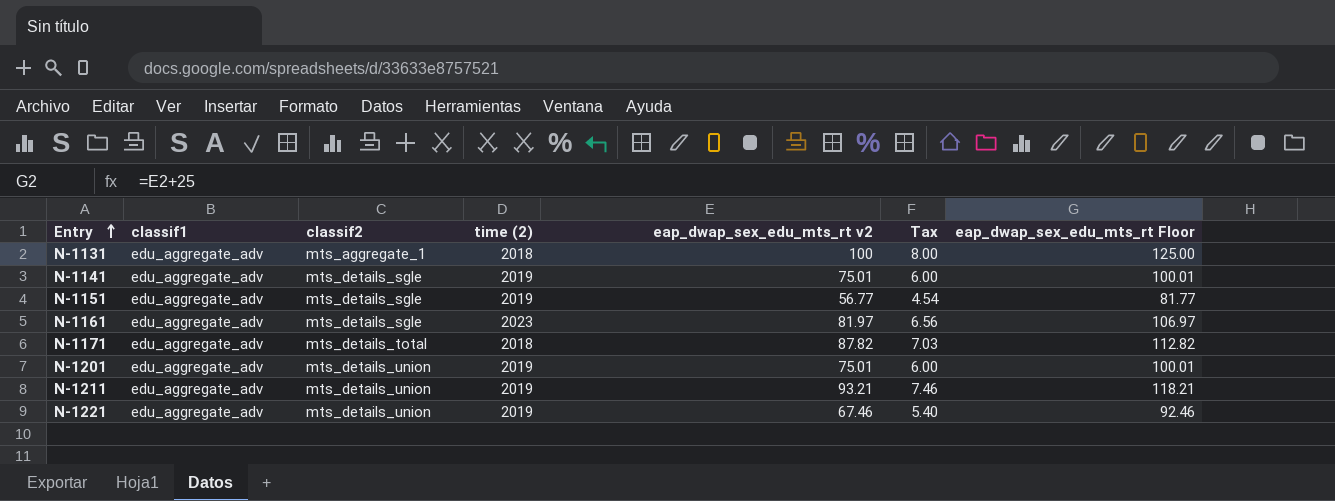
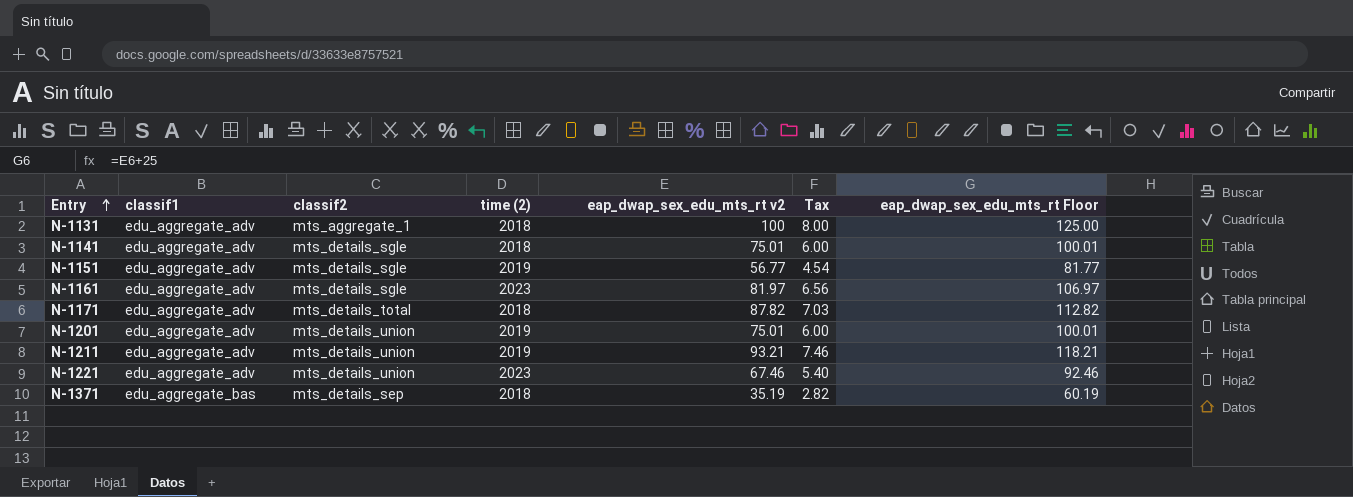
N-1141 | time (2): 2019 -> 2018
N-1221 | time (2): 2019 -> 2023
row N-1371: none -> edu_aggregate_bas | mts_details_sep | 2018 | 35.19 | 2.82 | 60.19

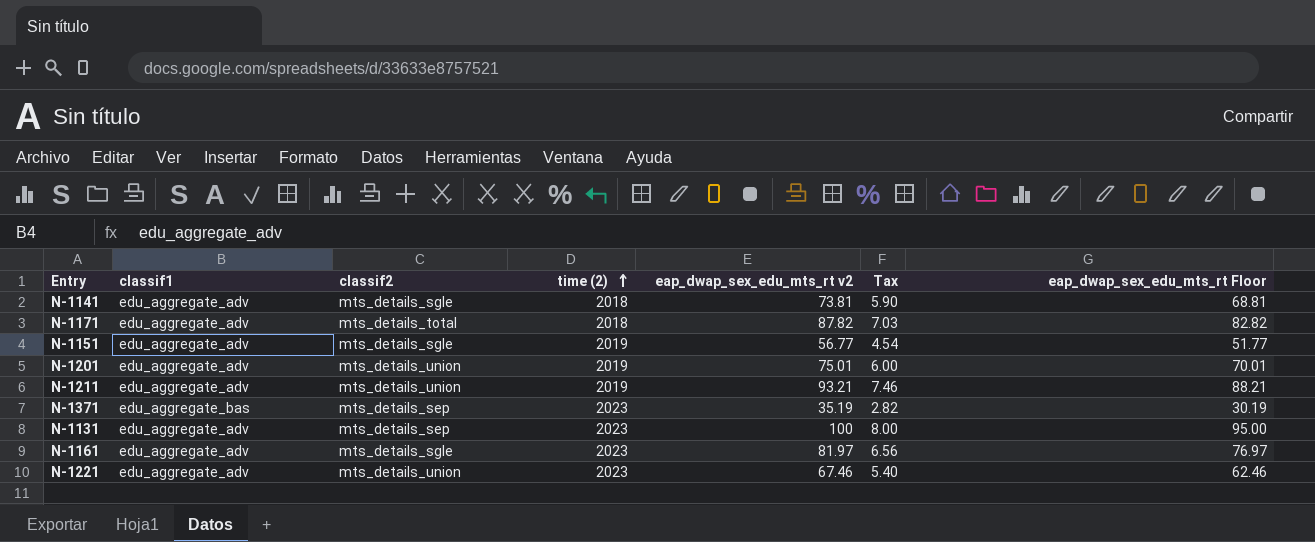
row order: Entry ascending -> time (2) ascending
column eap_dwap_sex_edu_mts_rt Floor | formula: [eap_dwap_sex_edu_mts_rt v2] + 25 -> [eap_dwap_sex_edu_mts_rt v2] - 5
N-1141 | eap_dwap_sex_edu_mts_rt v2: 75.01 -> 73.81
N-1141 | Tax: 6.00 -> 5.90
N-1371 | time (2): 2018 -> 2023
N-1131 | classif2: mts_aggregate_1 -> mts_details_sep
N-1131 | time (2): 2018 -> 2023

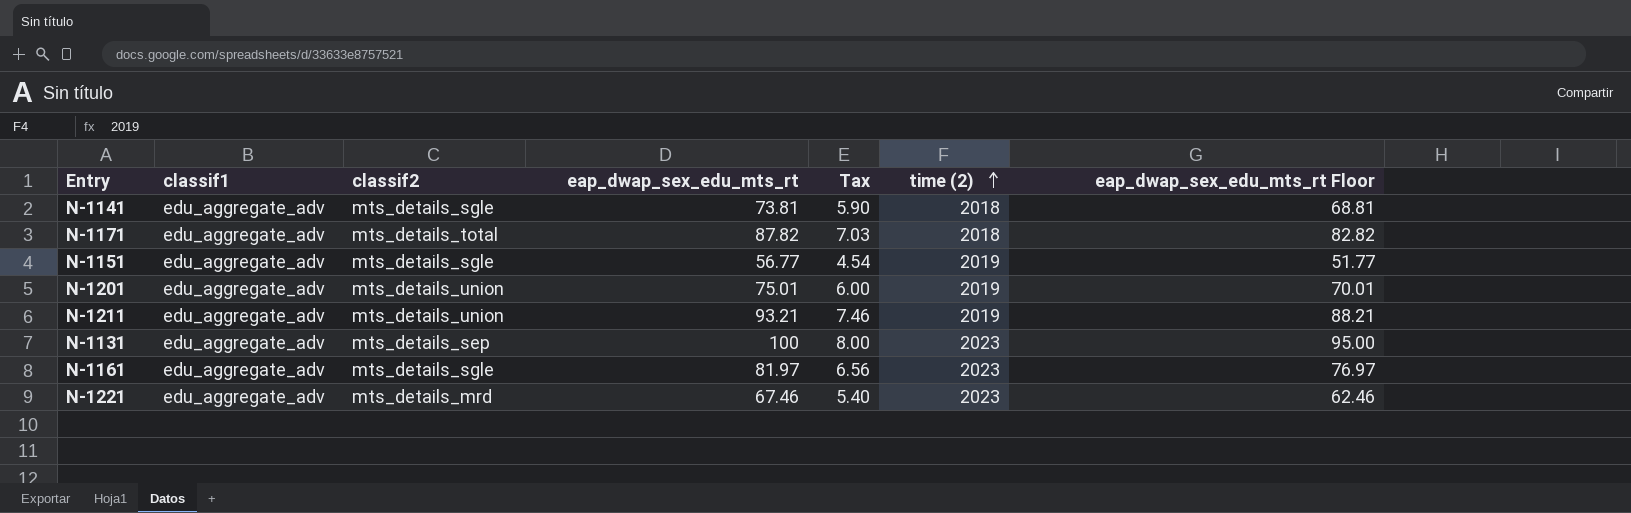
column name: eap_dwap_sex_edu_mts_rt v2 -> eap_dwap_sex_edu_mts_rt
column time (2) | position: 4 -> 6
row N-1371: edu_aggregate_bas | mts_details_sep | 2023 | 35.19 | 2.82 | 30.19 -> none
N-1221 | classif2: mts_details_union -> mts_details_mrd

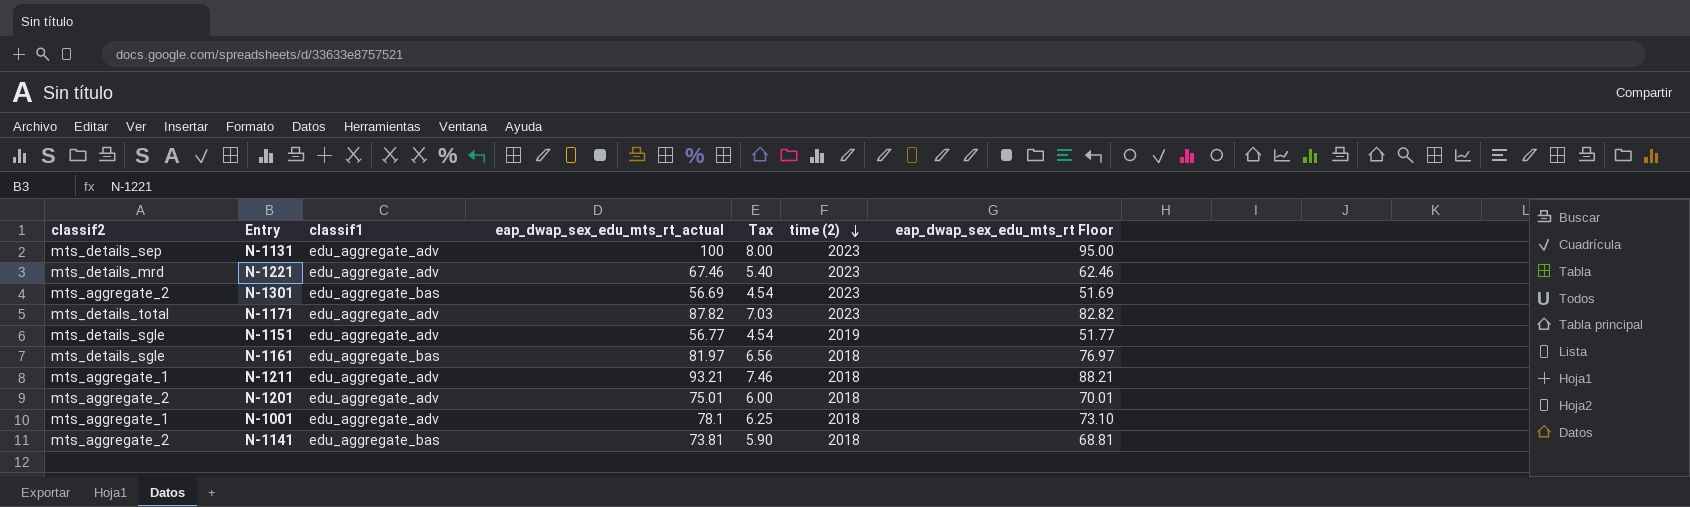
row order: time (2) ascending -> time (2) descending
column classif2 | position: 3 -> 1
column name: eap_dwap_sex_edu_mts_rt -> eap_dwap_sex_edu_mts_rt_actual
row N-1301: none -> mts_aggregate_2 | edu_aggregate_bas | 56.69 | 4.54 | 2023 | 51.69
N-1171 | time (2): 2018 -> 2023
N-1161 | classif1: edu_aggregate_adv -> edu_aggregate_bas
N-1161 | time (2): 2023 -> 2018
N-1211 | classif2: mts_details_union -> mts_aggregate_1
N-1211 | time (2): 2019 -> 2018
N-1201 | classif2: mts_details_union -> mts_aggregate_2
N-1201 | time (2): 2019 -> 2018
row N-1001: none -> mts_aggregate_1 | edu_aggregate_adv | 78.1 | 6.25 | 2018 | 73.10
N-1141 | classif2: mts_details_sgle -> mts_aggregate_2
N-1141 | classif1: edu_aggregate_adv -> edu_aggregate_bas

